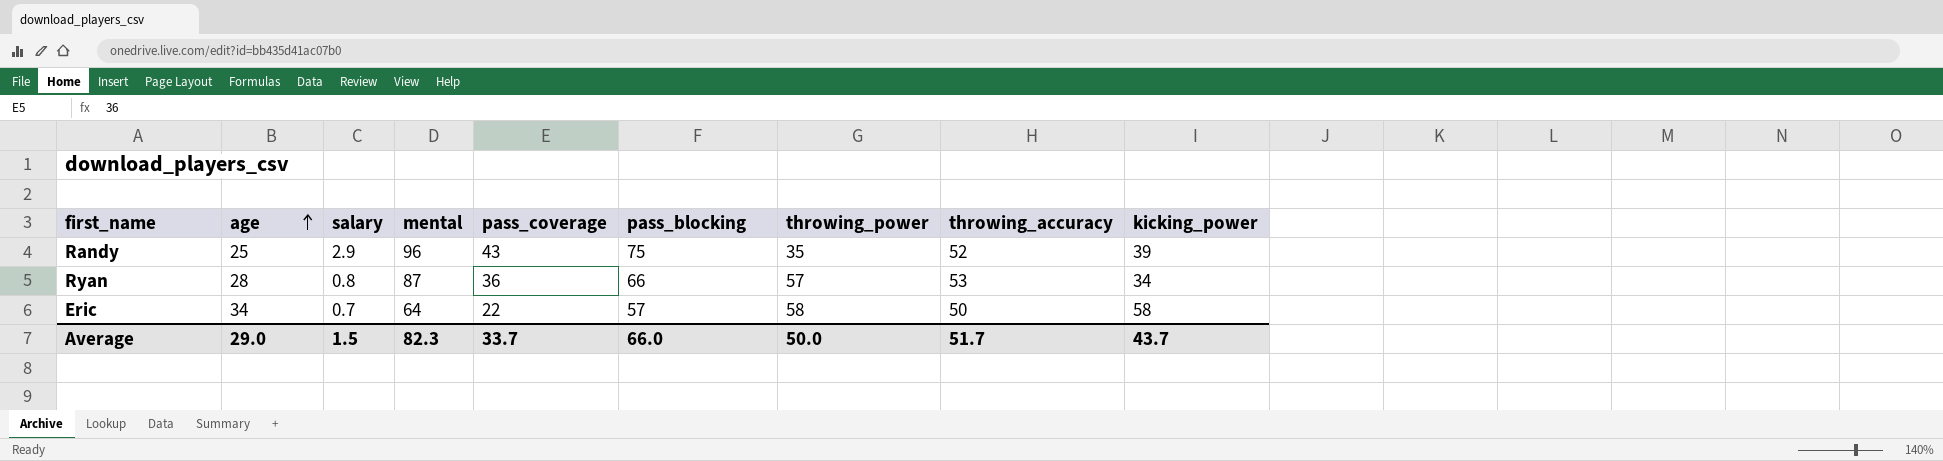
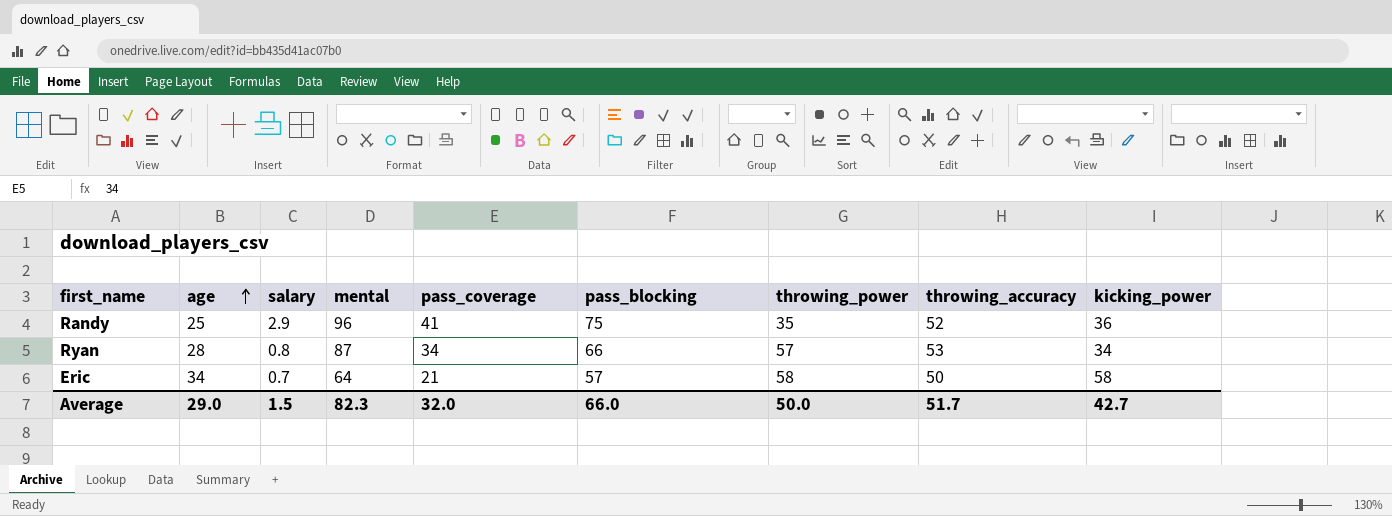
Randy | pass_coverage: 43 -> 41
Randy | kicking_power: 39 -> 36
Ryan | pass_coverage: 36 -> 34
Eric | pass_coverage: 22 -> 21
Average | pass_coverage: 33.7 -> 32.0
Average | kicking_power: 43.7 -> 42.7

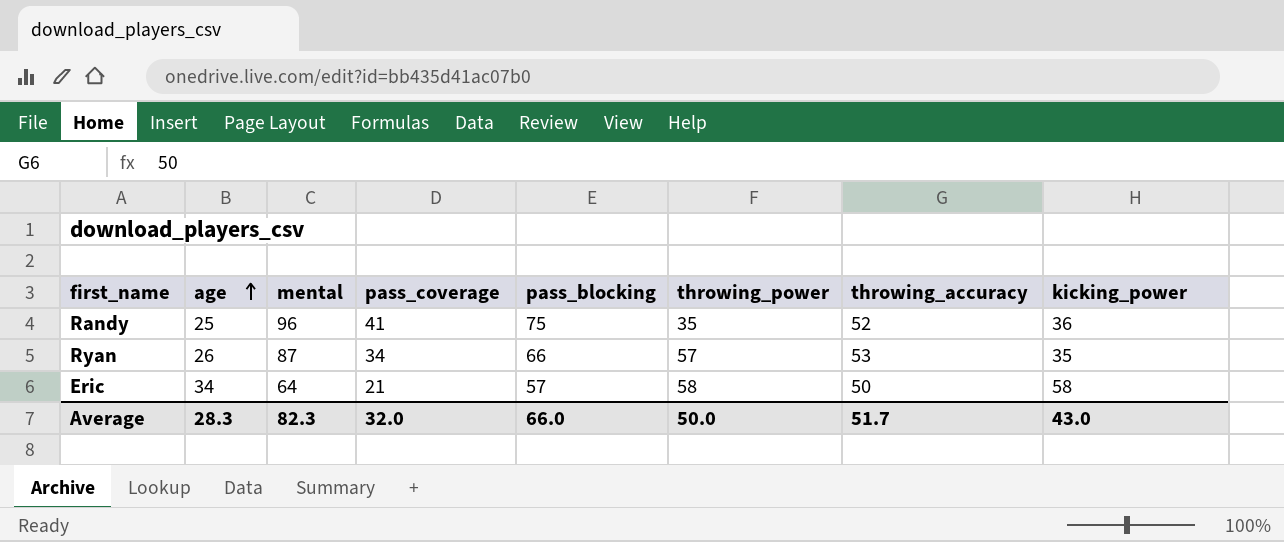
column salary | position: 3 -> none
Ryan | age: 28 -> 26
Ryan | kicking_power: 34 -> 35
Average | age: 29.0 -> 28.3
Average | kicking_power: 42.7 -> 43.0

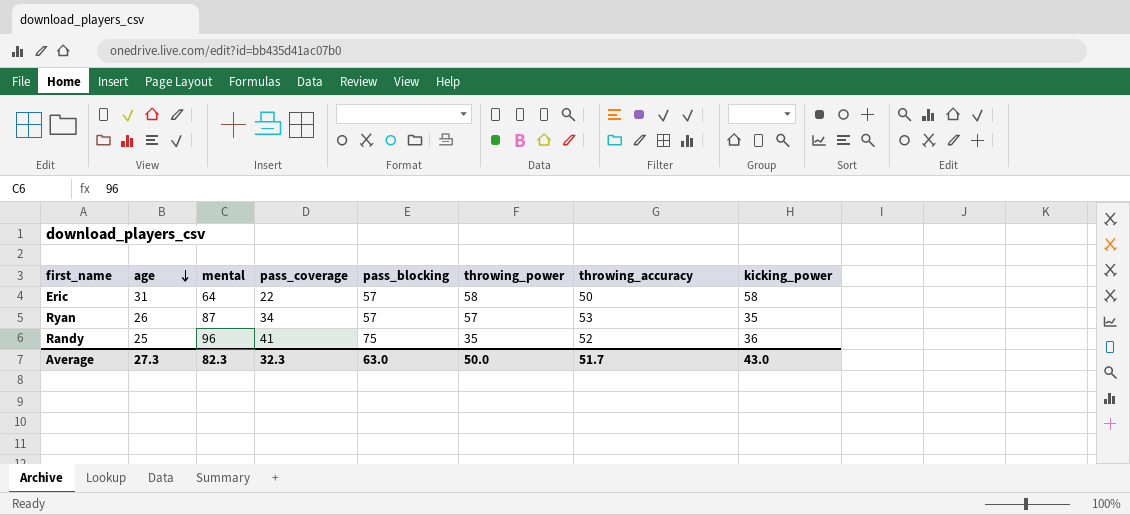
row order: age ascending -> age descending
Eric | age: 34 -> 31
Eric | pass_coverage: 21 -> 22
Ryan | pass_blocking: 66 -> 57
Average | age: 28.3 -> 27.3
Average | pass_coverage: 32.0 -> 32.3
Average | pass_blocking: 66.0 -> 63.0

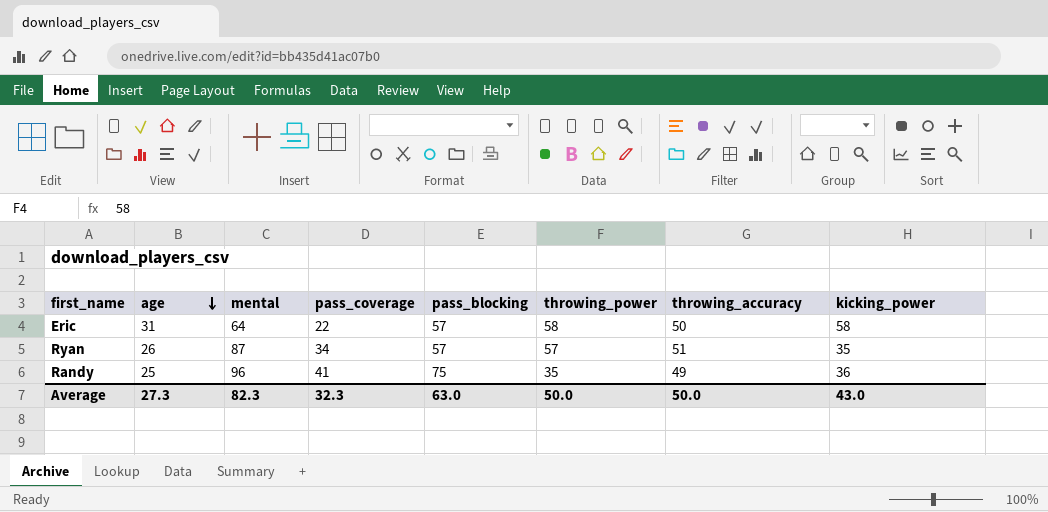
Ryan | throwing_accuracy: 53 -> 51
Randy | throwing_accuracy: 52 -> 49
Average | throwing_accuracy: 51.7 -> 50.0

